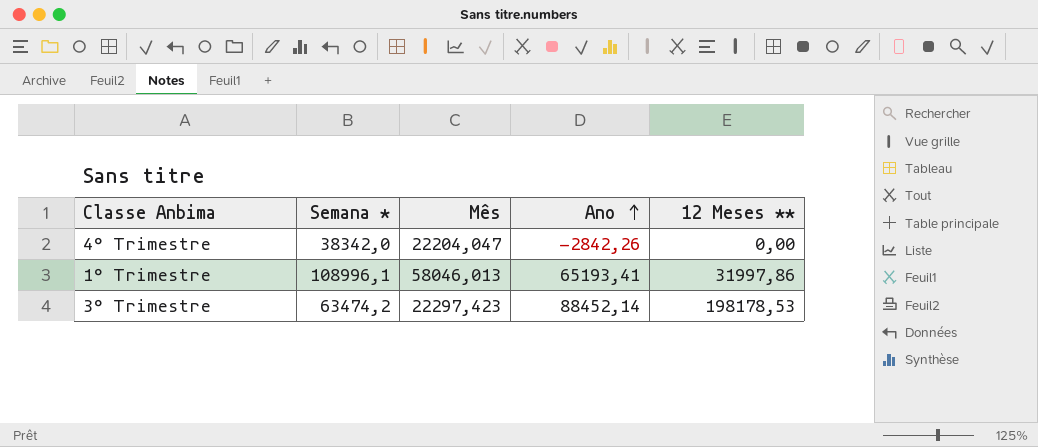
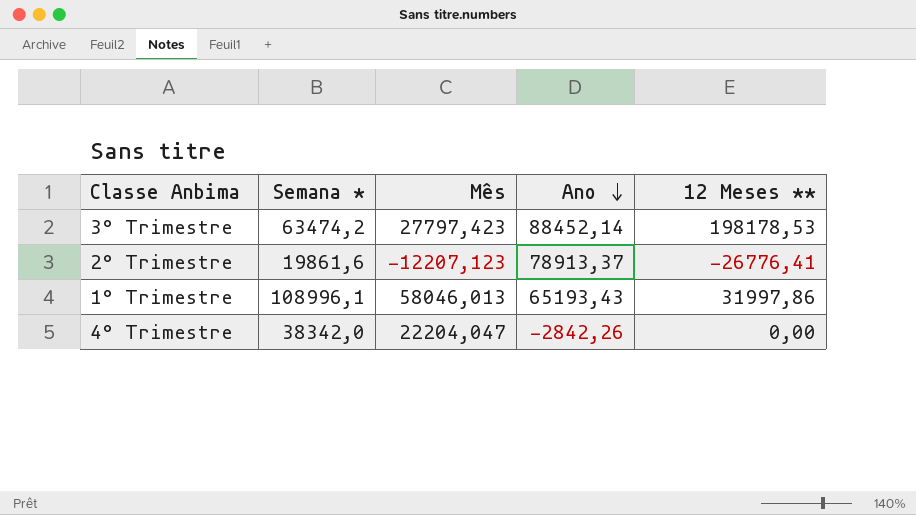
row order: Ano ascending -> Ano descending
3° Trimestre | Mês: 22297,423 -> 27797,423
row 2° Trimestre: none -> 19861,6 | -12207,123 | 78913,37 | -26776,41
1° Trimestre | Ano: 65193,41 -> 65193,43

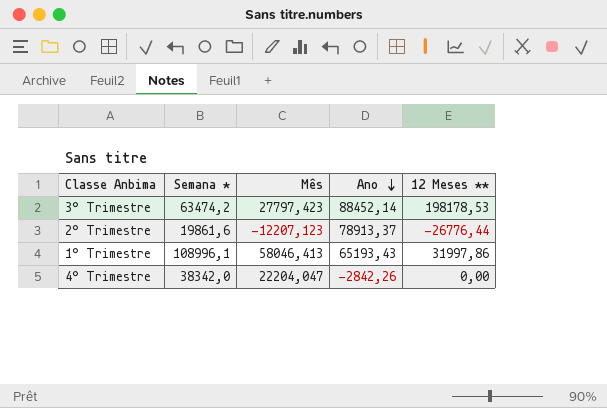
2° Trimestre | 12 Meses **: -26776,41 -> -26776,44
1° Trimestre | Mês: 58046,013 -> 58046,413

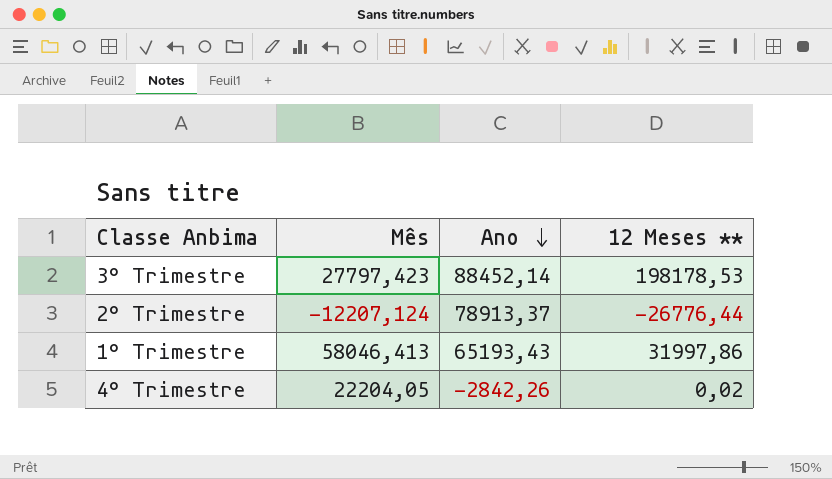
column Semana * | position: 2 -> none
2° Trimestre | Mês: -12207,123 -> -12207,124
4° Trimestre | Mês: 22204,047 -> 22204,05
4° Trimestre | 12 Meses **: 0,00 -> 0,02

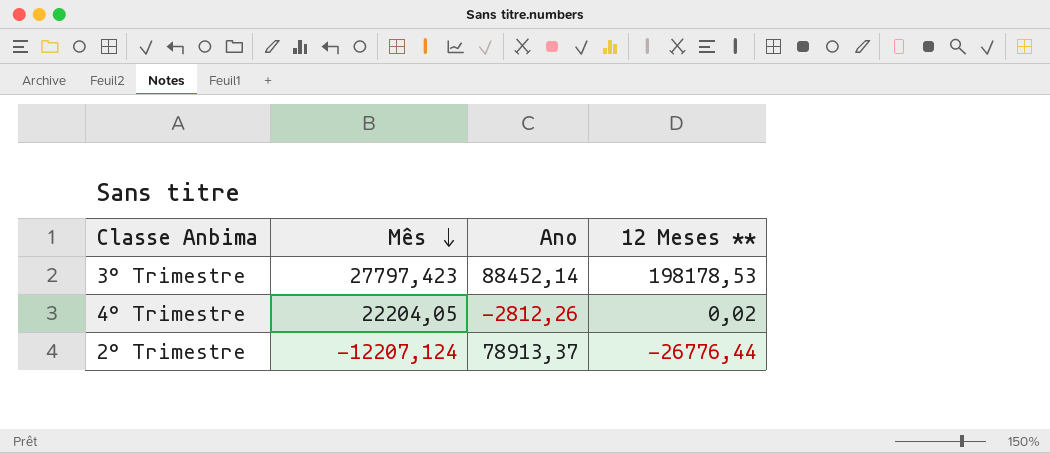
row order: Ano descending -> Mês descending
row 1° Trimestre: 58046,413 | 65193,43 | 31997,86 -> none
4° Trimestre | Ano: -2842,26 -> -2812,26

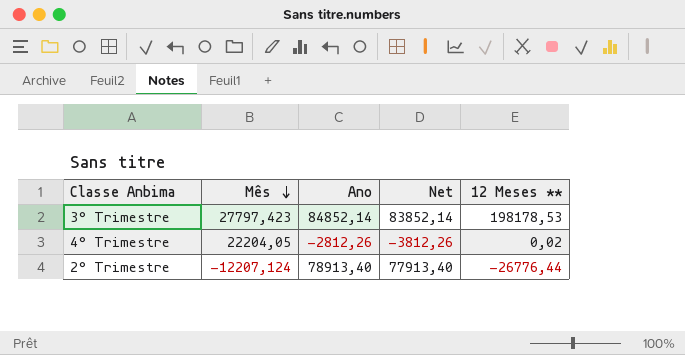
column Net | formula: none -> [Ano] - 1000
3° Trimestre | Ano: 88452,14 -> 84852,14
2° Trimestre | Ano: 78913,37 -> 78913,40

